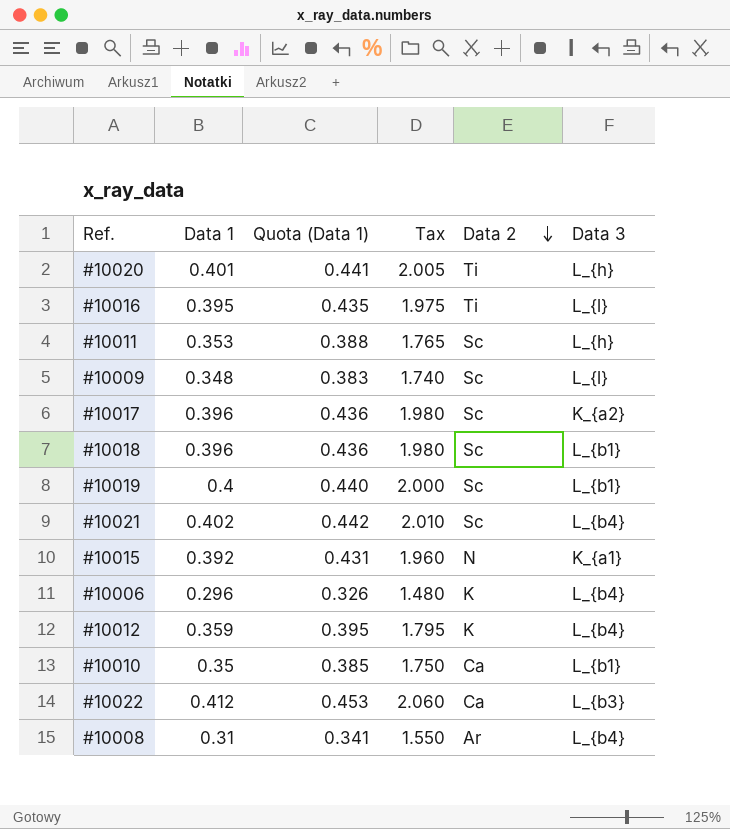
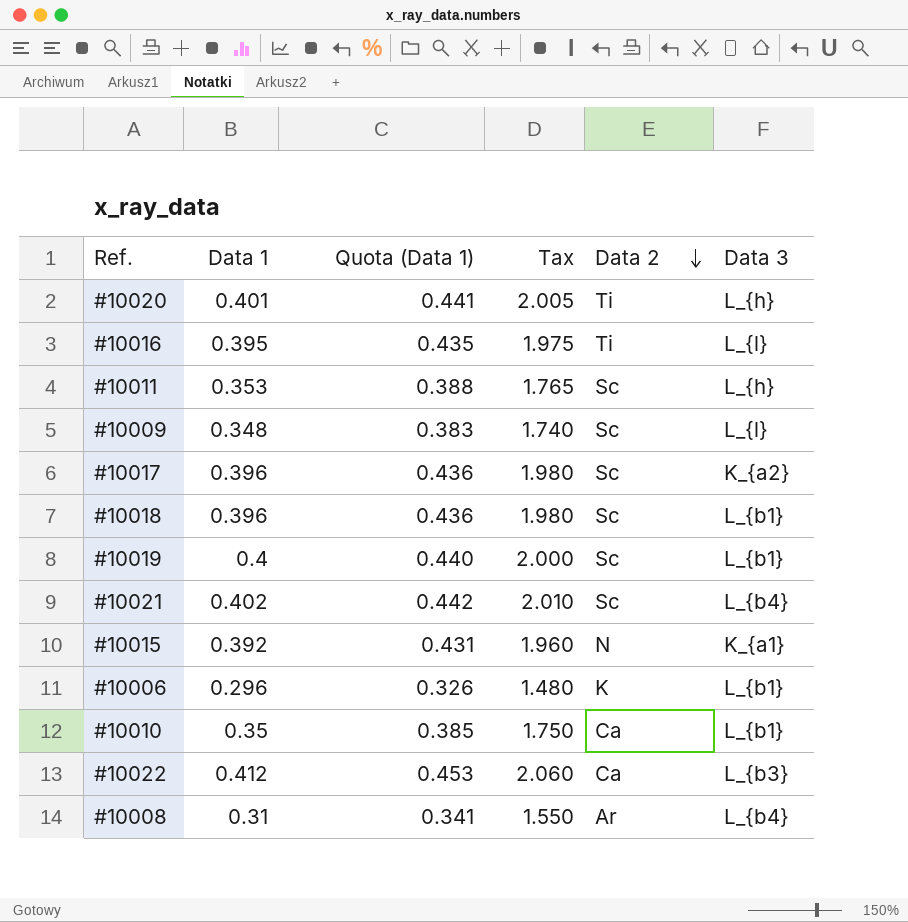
row #10012: 0.359 | 0.395 | 1.795 | K | L_{b4} -> none
#10006 | Data 3: L_{b4} -> L_{b1}

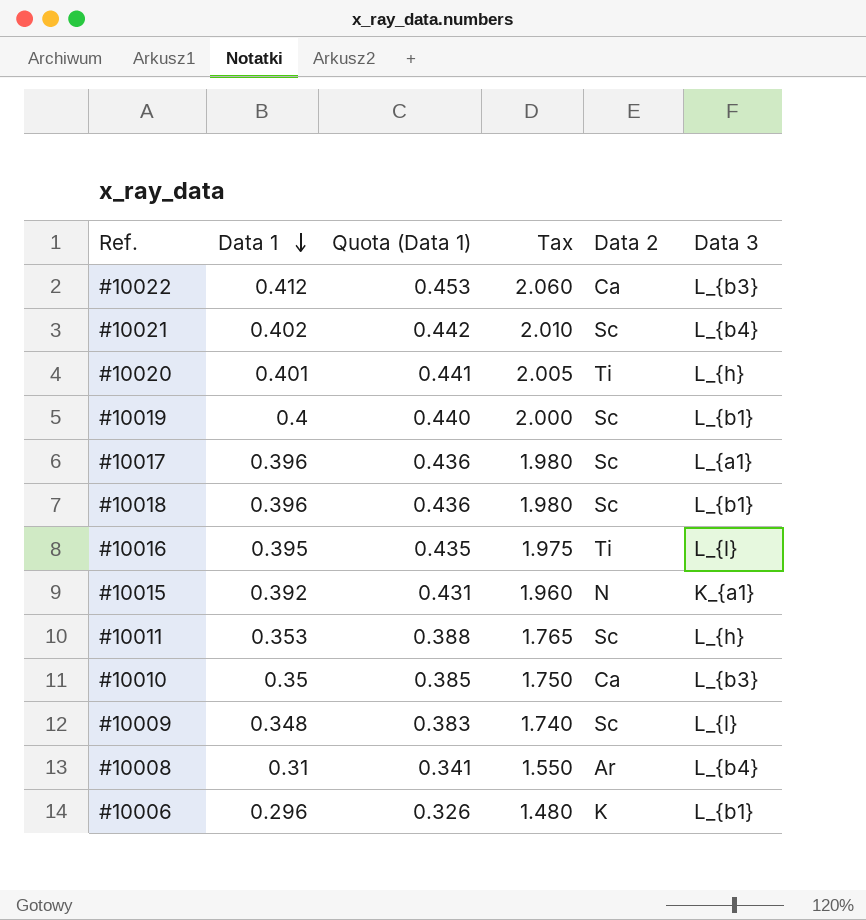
row order: Data 2 descending -> Data 1 descending
#10017 | Data 3: K_{a2} -> L_{a1}
#10010 | Data 3: L_{b1} -> L_{b3}

